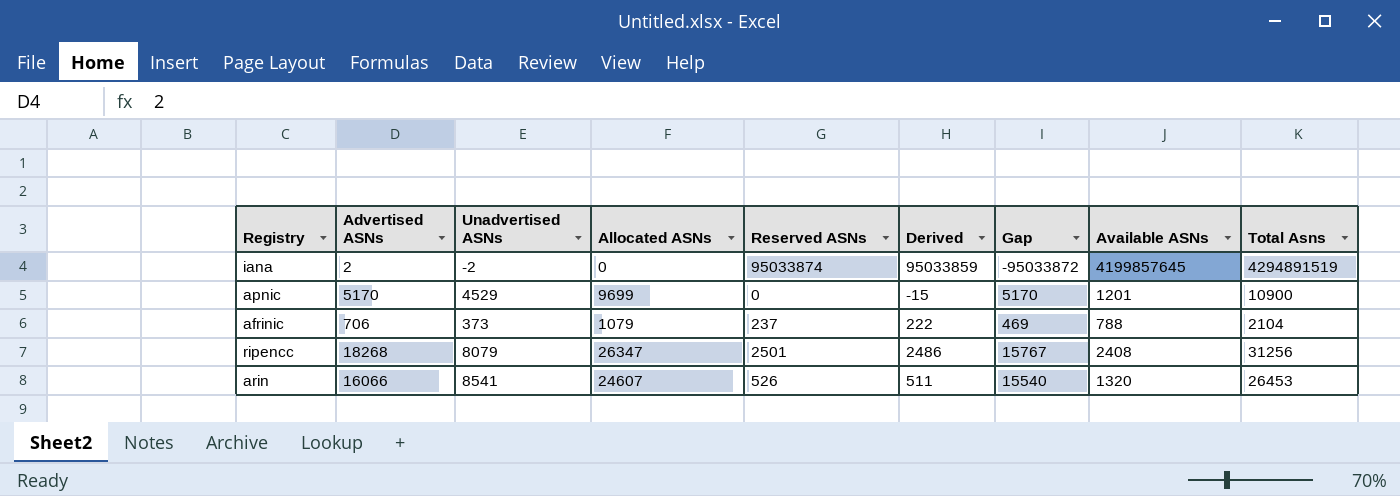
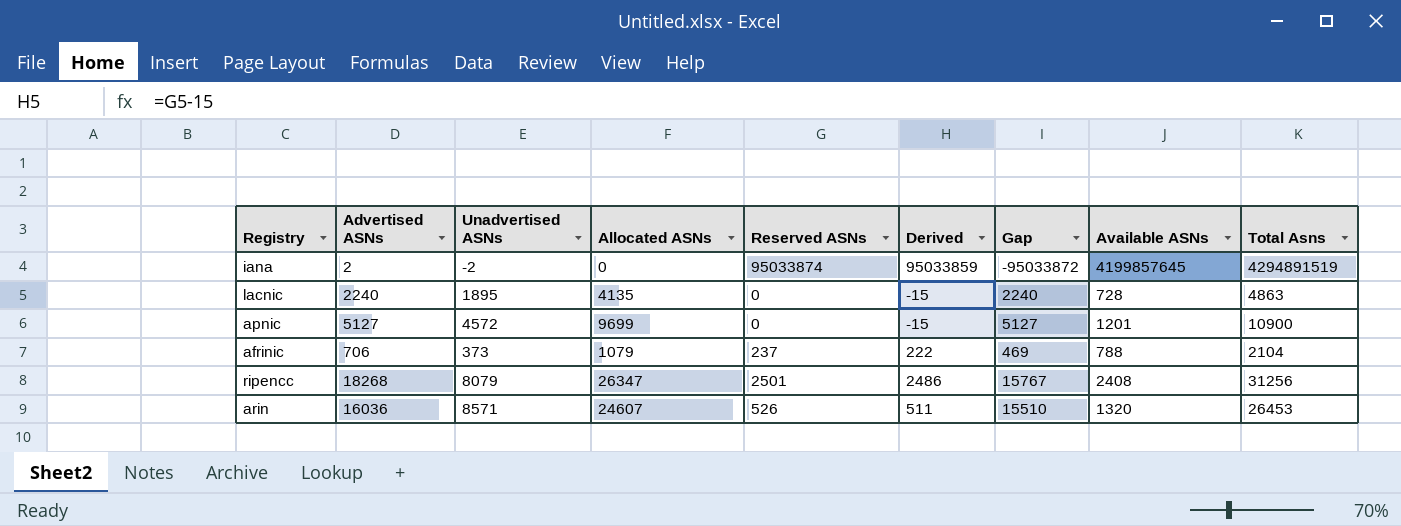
row lacnic: none -> 2240 | 1895 | 4135 | 0 | -15 | 2240 | 728 | 4863
apnic | Advertised ASNs: 5170 -> 5127
apnic | Unadvertised ASNs: 4529 -> 4572
apnic | Gap: 5170 -> 5127
arin | Advertised ASNs: 16066 -> 16036
arin | Unadvertised ASNs: 8541 -> 8571
arin | Gap: 15540 -> 15510

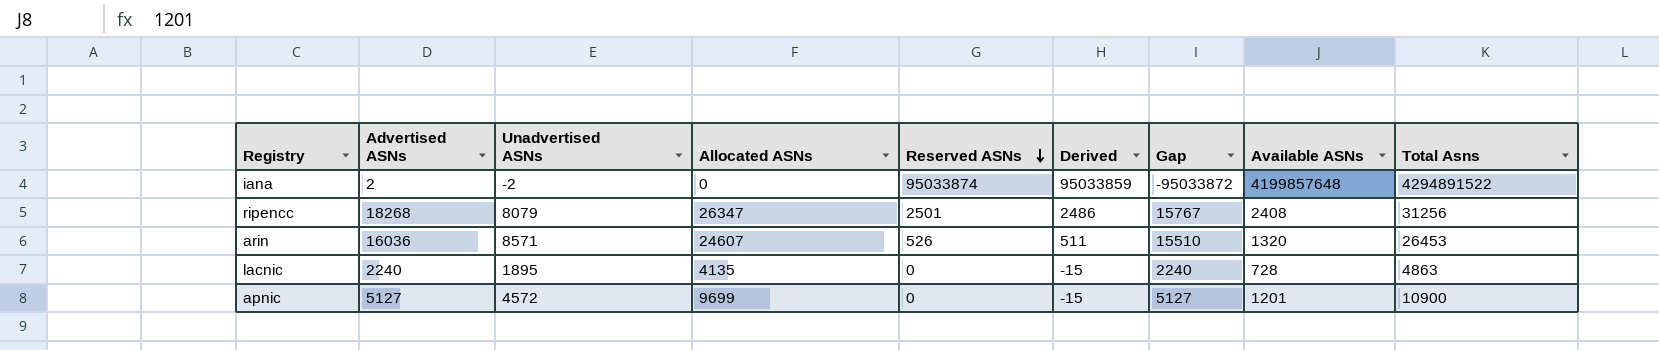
row order: none -> Reserved ASNs descending
row afrinic: 706 | 373 | 1079 | 237 | 222 | 469 | 788 | 2104 -> none
iana | Available ASNs: 4199857645 -> 4199857648
iana | Total Asns: 4294891519 -> 4294891522

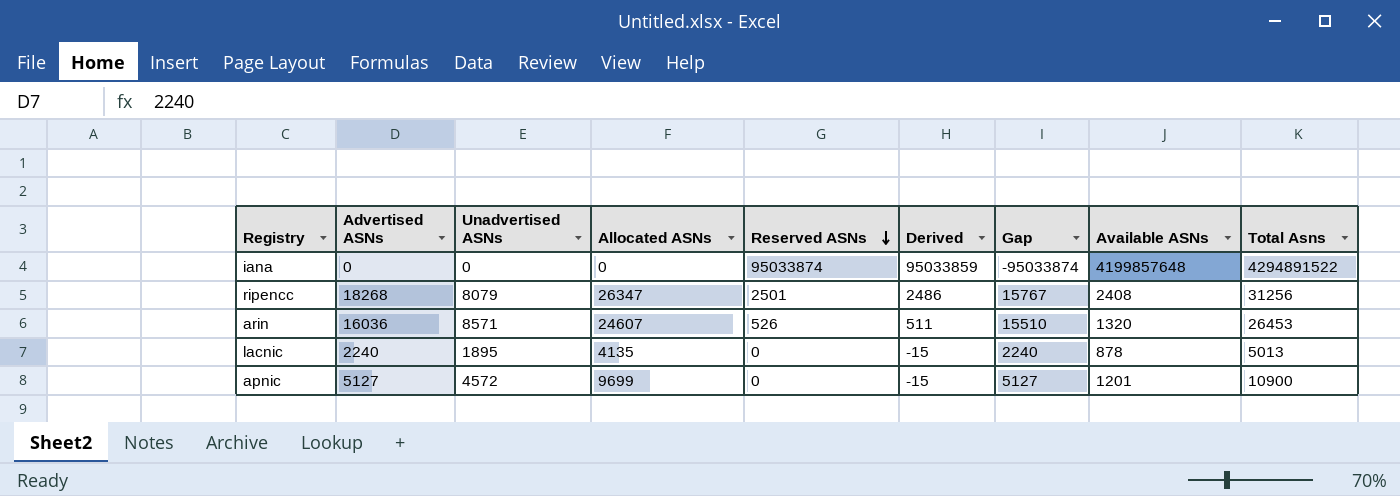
iana | Advertised ASNs: 2 -> 0
iana | Unadvertised ASNs: -2 -> 0
iana | Gap: -95033872 -> -95033874
lacnic | Available ASNs: 728 -> 878
lacnic | Total Asns: 4863 -> 5013

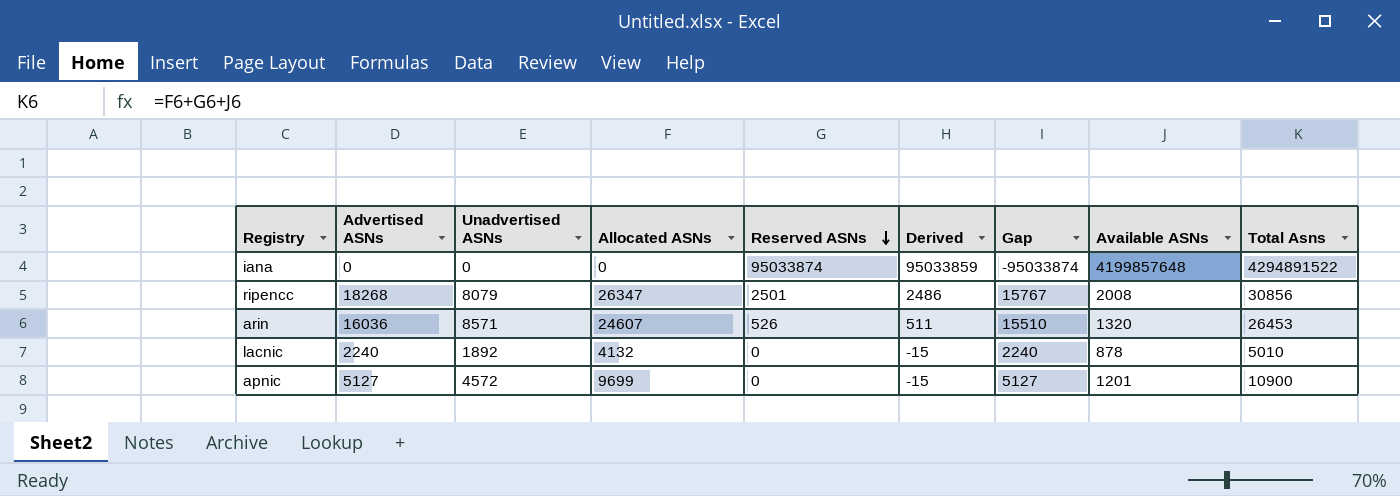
ripencc | Available ASNs: 2408 -> 2008
ripencc | Total Asns: 31256 -> 30856
lacnic | Unadvertised ASNs: 1895 -> 1892
lacnic | Allocated ASNs: 4135 -> 4132
lacnic | Total Asns: 5013 -> 5010

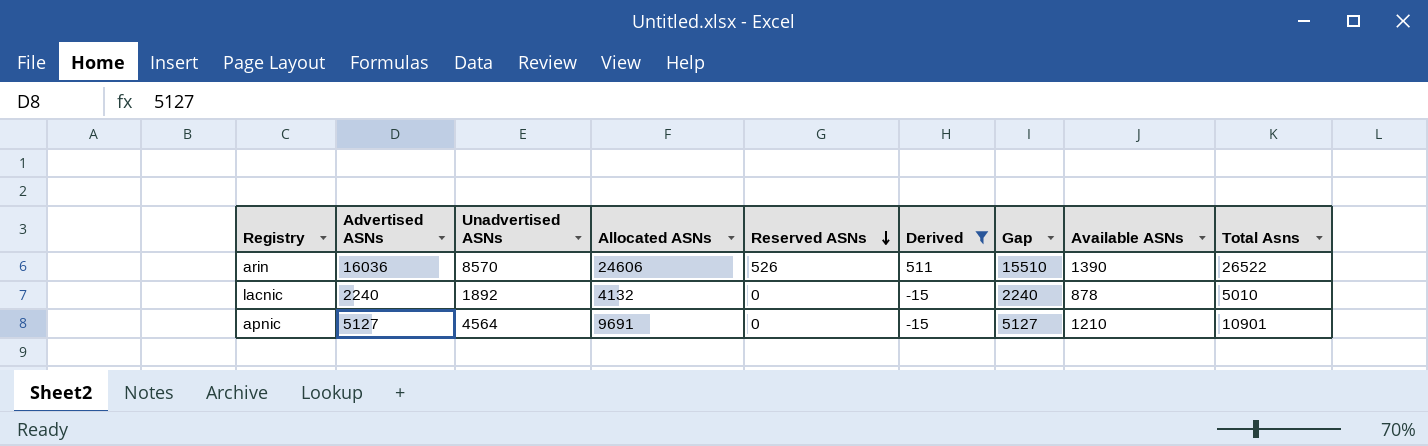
filter: none -> Derived <= 511
arin | Unadvertised ASNs: 8571 -> 8570
arin | Allocated ASNs: 24607 -> 24606
arin | Available ASNs: 1320 -> 1390
arin | Total Asns: 26453 -> 26522
apnic | Unadvertised ASNs: 4572 -> 4564
apnic | Allocated ASNs: 9699 -> 9691
apnic | Available ASNs: 1201 -> 1210
apnic | Total Asns: 10900 -> 10901

